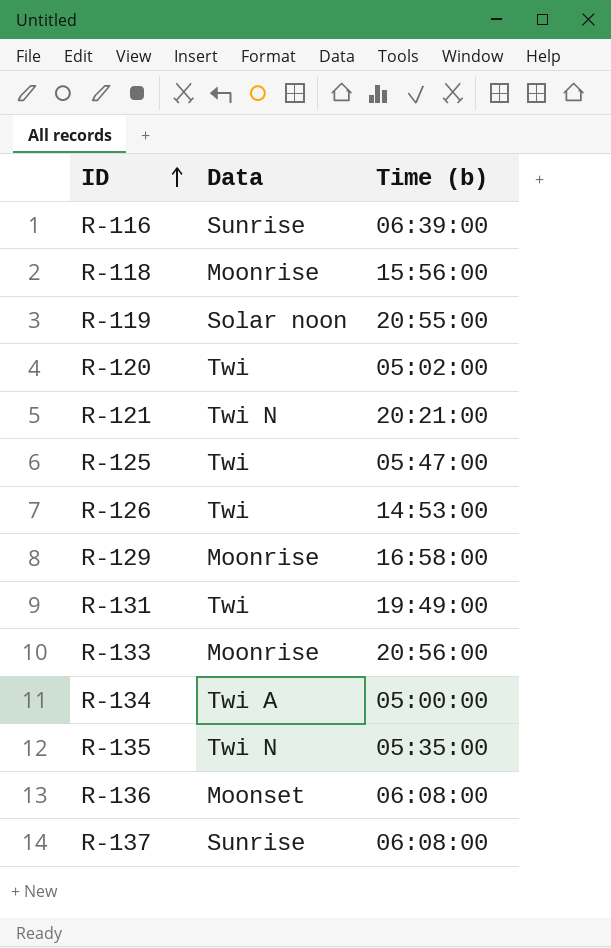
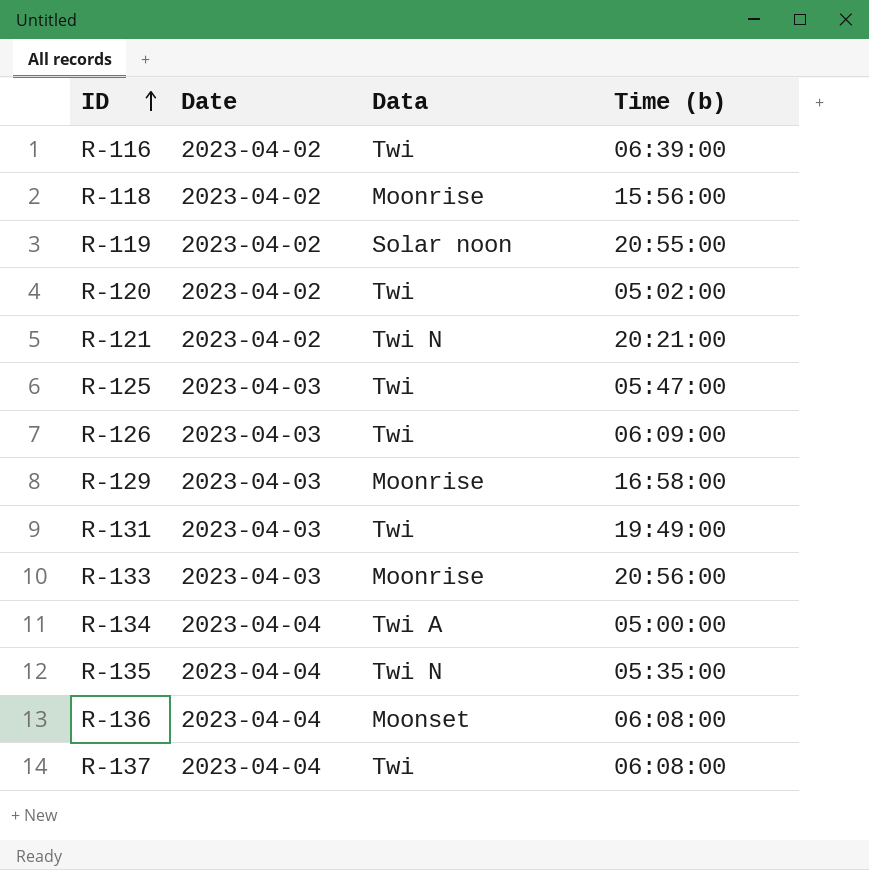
column Date | position: none -> 2
R-116 | Data: Sunrise -> Twi
R-126 | Time (b): 14:53:00 -> 06:09:00
R-137 | Data: Sunrise -> Twi

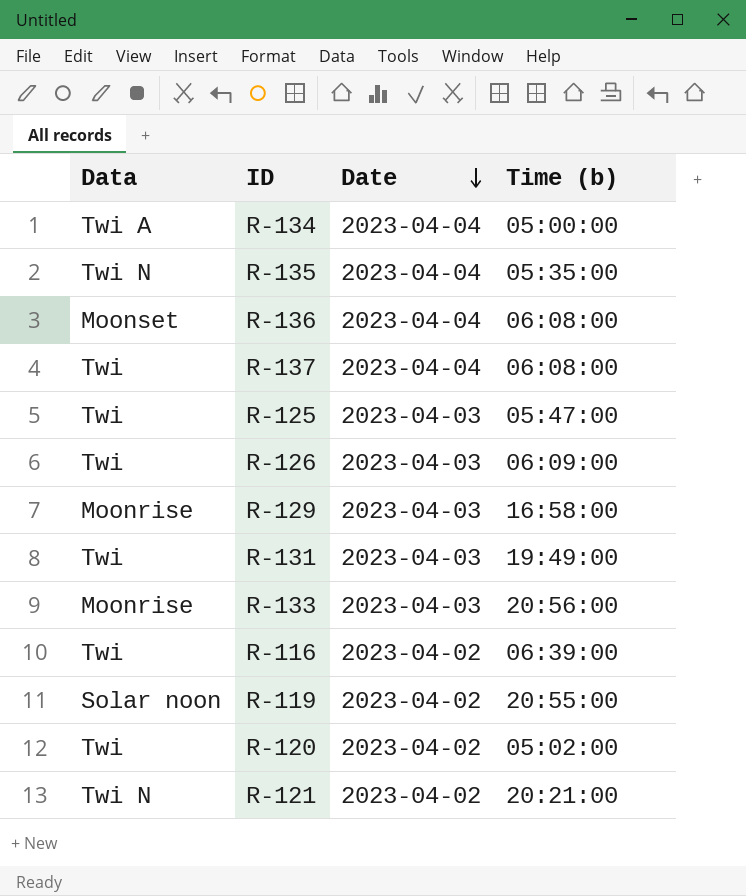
row order: ID ascending -> Date descending
column Data | position: 3 -> 1
row R-118: 2023-04-02 | Moonrise | 15:56:00 -> none

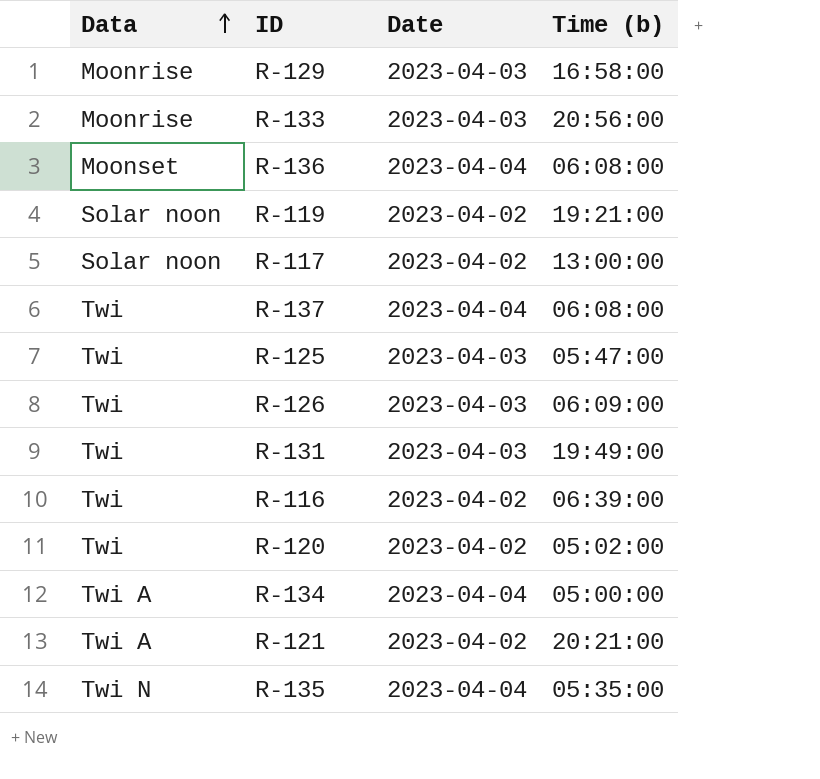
row order: Date descending -> Data ascending
R-119 | Time (b): 20:55:00 -> 19:21:00
row R-117: none -> Solar noon | 2023-04-02 | 13:00:00
R-121 | Data: Twi N -> Twi A

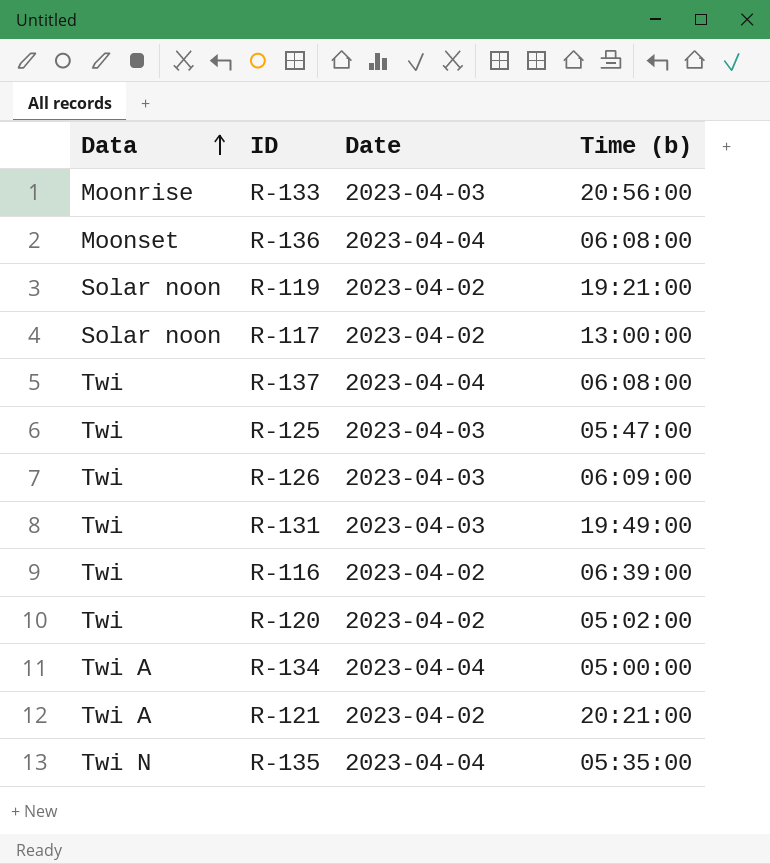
row R-129: Moonrise | 2023-04-03 | 16:58:00 -> none

